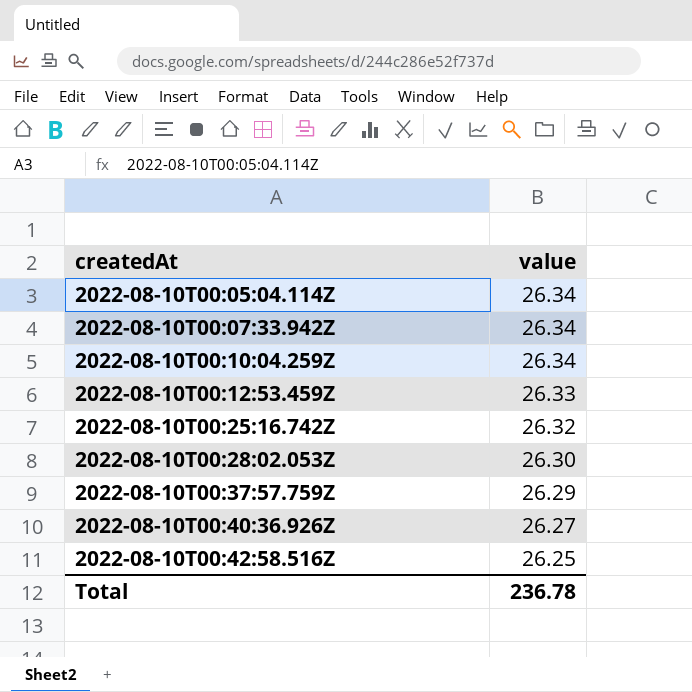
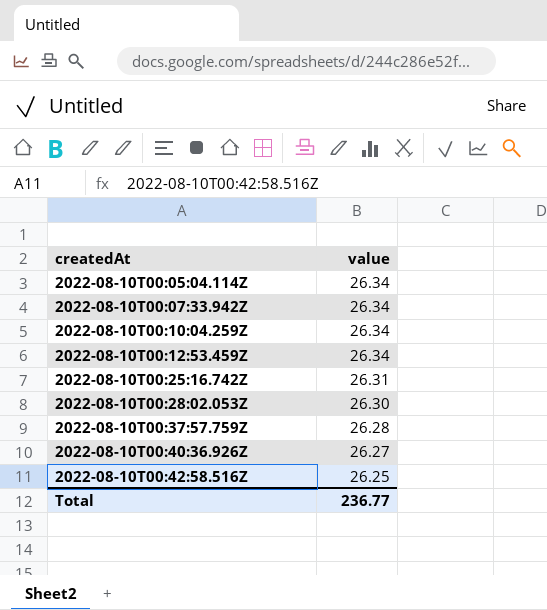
2022-08-10T00:12:53.459Z | value: 26.33 -> 26.34
2022-08-10T00:25:16.742Z | value: 26.32 -> 26.31
2022-08-10T00:37:57.759Z | value: 26.29 -> 26.28
Total | value: 236.78 -> 236.77

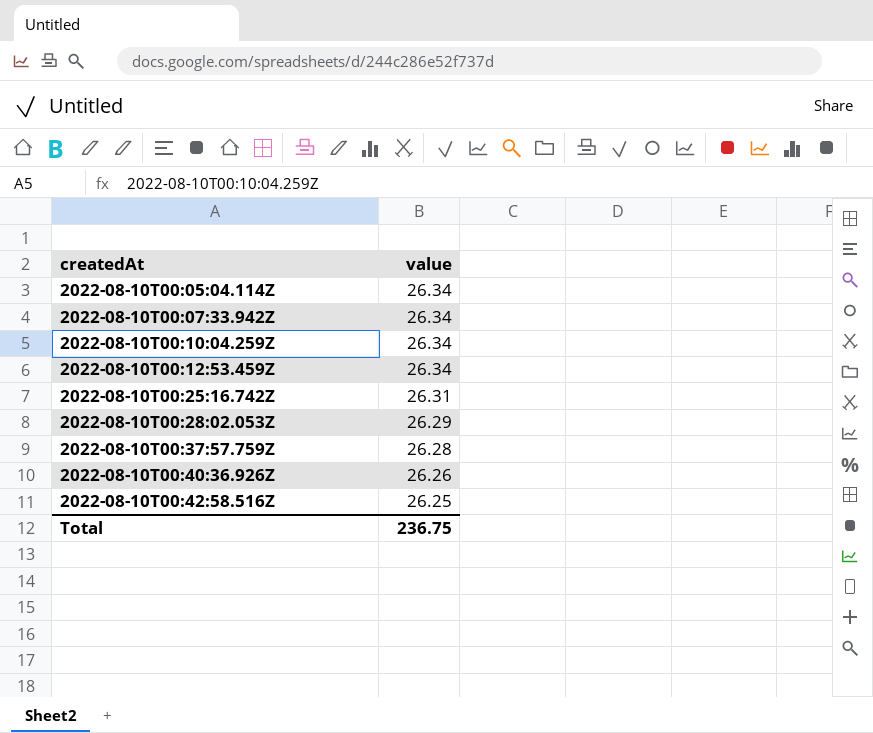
2022-08-10T00:28:02.053Z | value: 26.30 -> 26.29
2022-08-10T00:40:36.926Z | value: 26.27 -> 26.26
Total | value: 236.77 -> 236.75

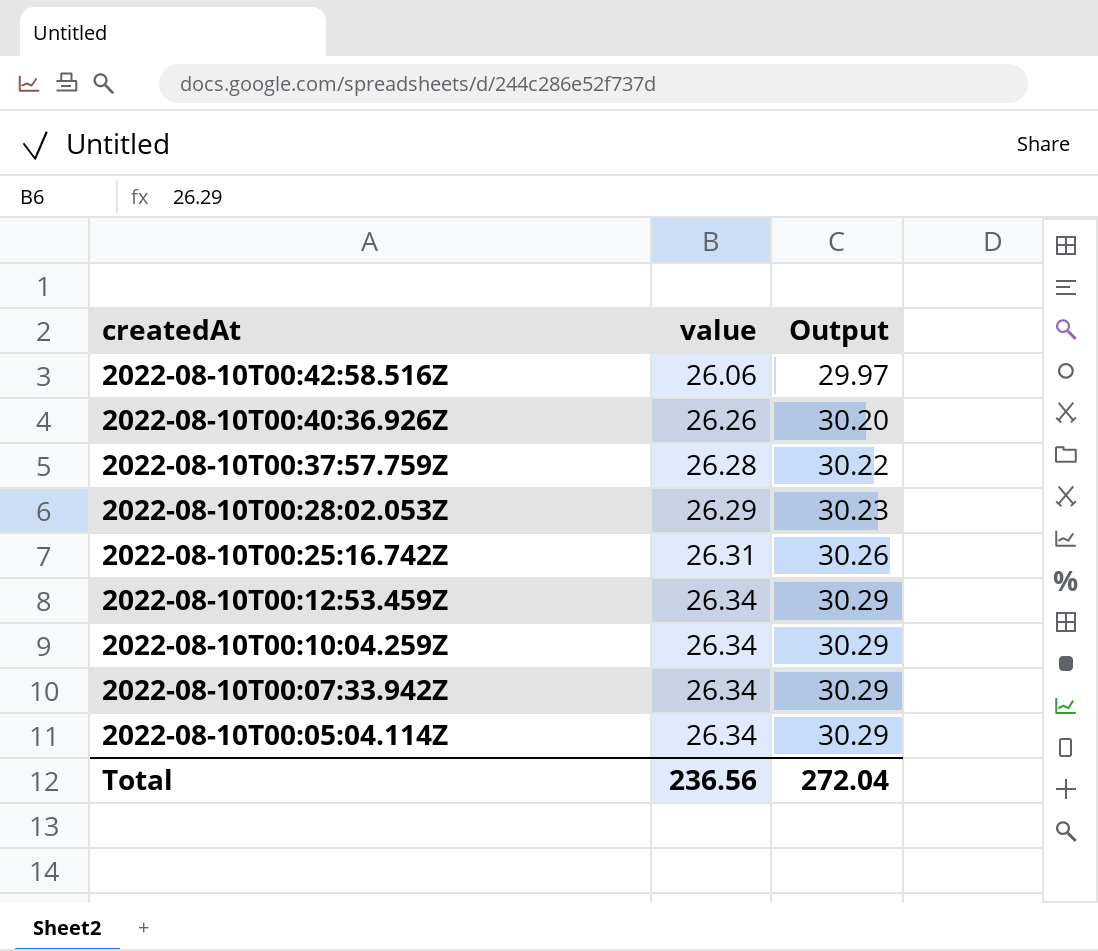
row order: createdAt ascending -> createdAt descending
column Output | formula: none -> [value] * 1.15
2022-08-10T00:42:58.516Z | value: 26.25 -> 26.06
Total | value: 236.75 -> 236.56

